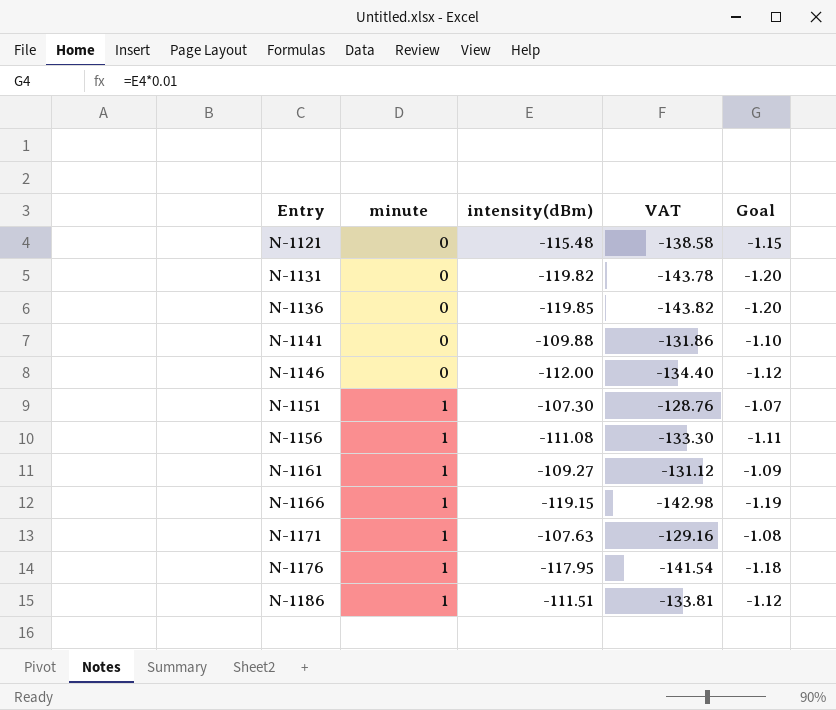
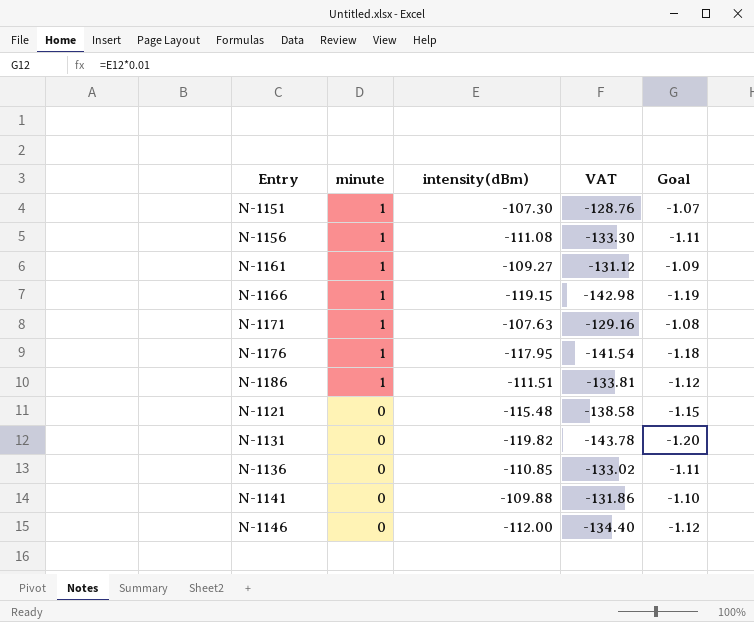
row order: Entry ascending -> minute descending
N-1136 | intensity(dBm): -119.85 -> -110.85
N-1136 | VAT: -143.82 -> -133.02
N-1136 | Goal: -1.20 -> -1.11

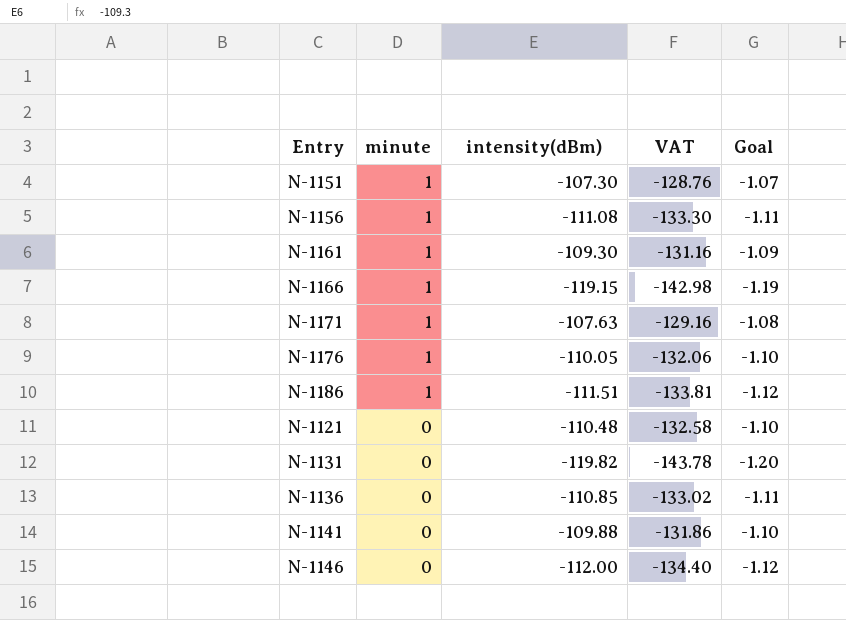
N-1161 | intensity(dBm): -109.27 -> -109.30
N-1161 | VAT: -131.12 -> -131.16
N-1176 | intensity(dBm): -117.95 -> -110.05
N-1176 | VAT: -141.54 -> -132.06
N-1176 | Goal: -1.18 -> -1.10
N-1121 | intensity(dBm): -115.48 -> -110.48
N-1121 | VAT: -138.58 -> -132.58
N-1121 | Goal: -1.15 -> -1.10

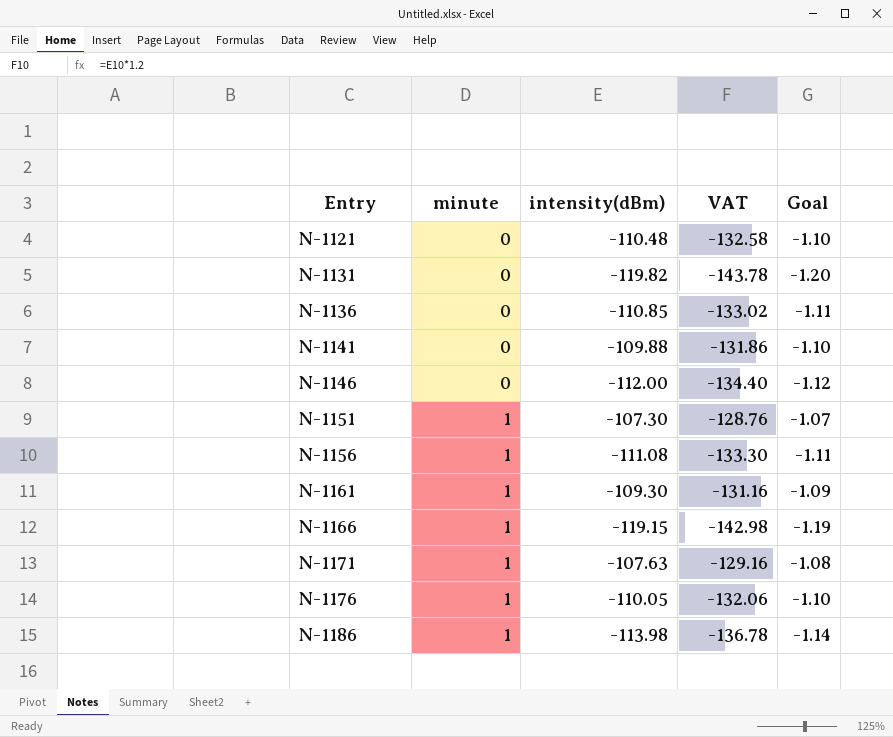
row order: minute descending -> Entry ascending
N-1186 | intensity(dBm): -111.51 -> -113.98
N-1186 | VAT: -133.81 -> -136.78
N-1186 | Goal: -1.12 -> -1.14

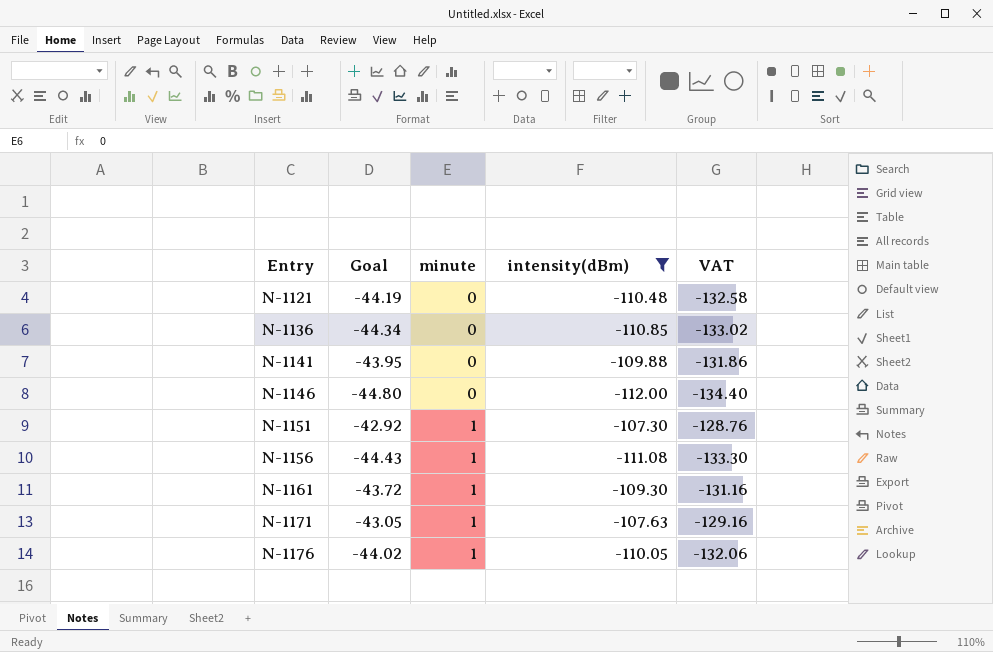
filter: none -> intensity(dBm) >= -112.00
column Goal | formula: [intensity(dBm)] * 0.01 -> [intensity(dBm)] * 0.4
column Goal | position: 5 -> 2

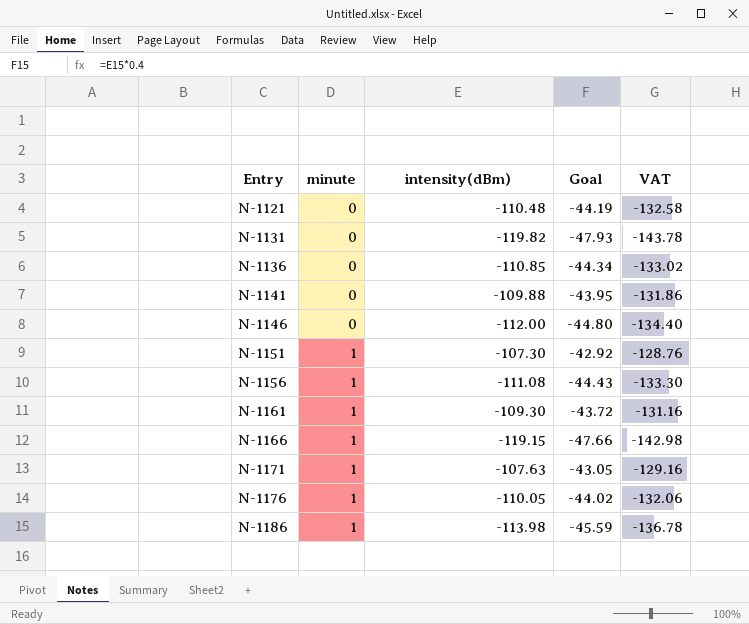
filter: intensity(dBm) >= -112.00 -> none
column Goal | position: 2 -> 4

